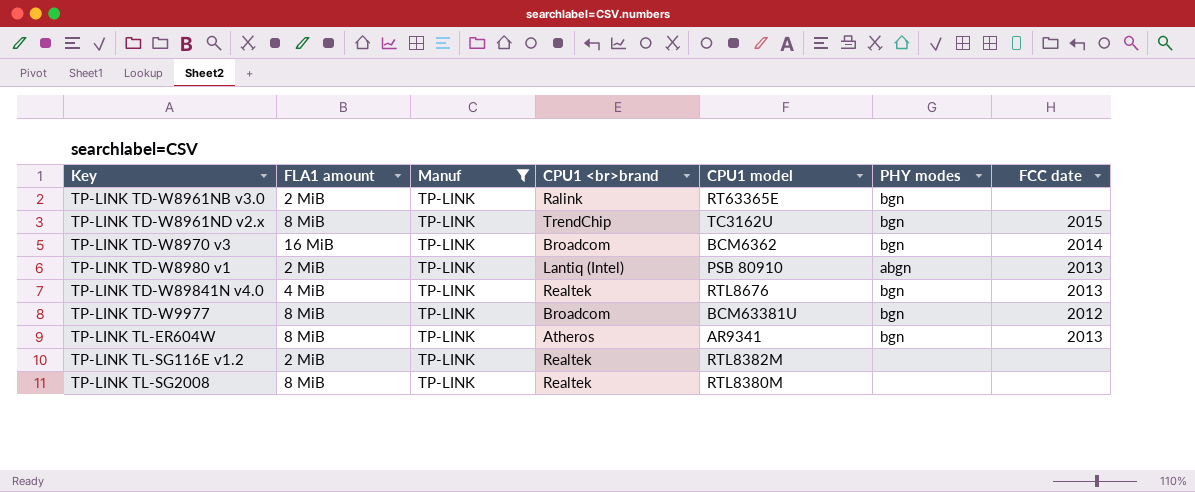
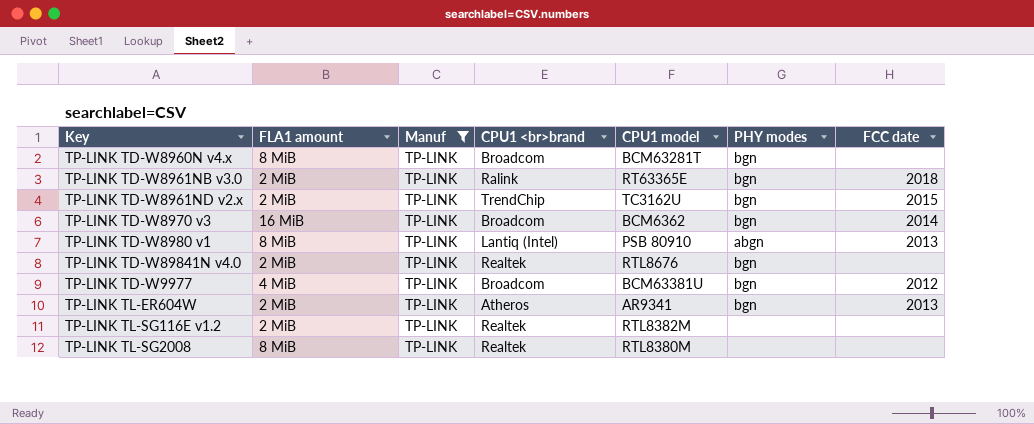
row TP-LINK TD-W8960N v4.x: none -> 8 MiB | TP-LINK | Broadcom | BCM63281T | bgn | none
TP-LINK TD-W8961NB v3.0 | FCC date: none -> 2018
TP-LINK TD-W8961ND v2.x | FLA1 amount: 8 MiB -> 2 MiB
TP-LINK TD-W8980 v1 | FLA1 amount: 2 MiB -> 8 MiB
TP-LINK TD-W89841N v4.0 | FLA1 amount: 4 MiB -> 2 MiB
TP-LINK TD-W89841N v4.0 | FCC date: 2013 -> none
TP-LINK TD-W9977 | FLA1 amount: 8 MiB -> 4 MiB
TP-LINK TL-ER604W | FLA1 amount: 8 MiB -> 2 MiB

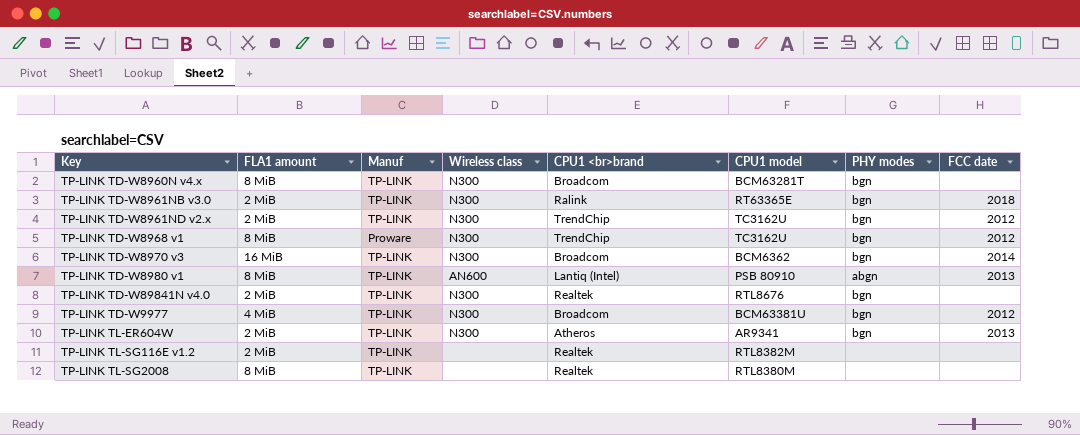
filter: Manuf = TP-LINK -> none
column Wireless class | position: none -> 4
TP-LINK TD-W8961ND v2.x | FCC date: 2015 -> 2012

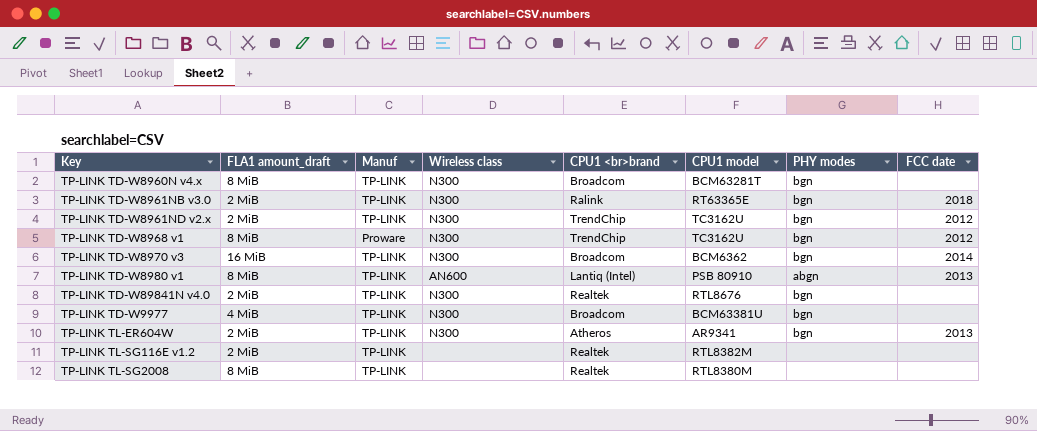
column name: FLA1 amount -> FLA1 amount_draft
TP-LINK TD-W9977 | FCC date: 2012 -> none

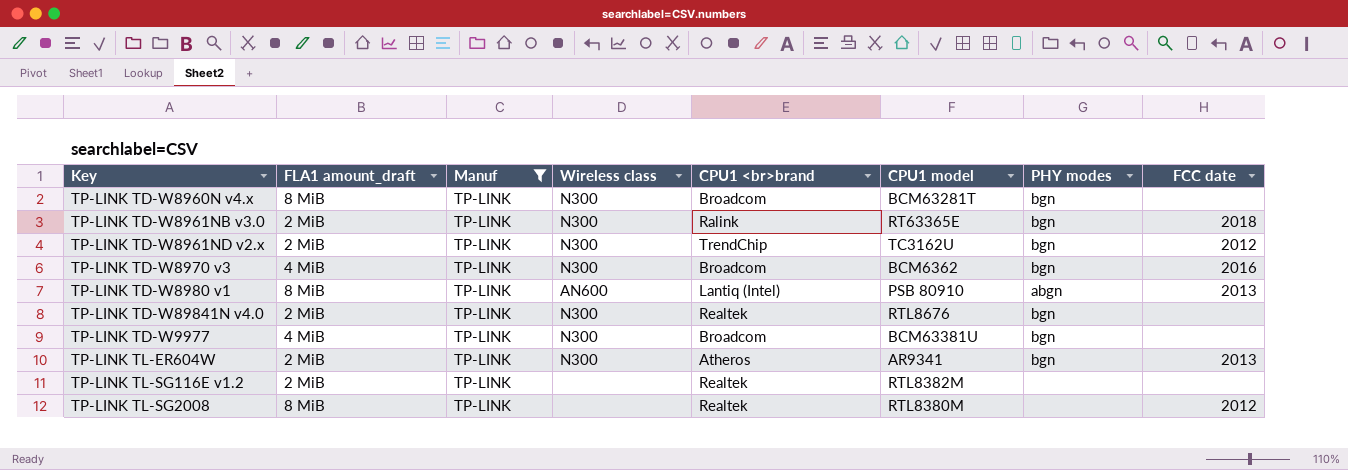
filter: none -> Manuf = TP-LINK
TP-LINK TD-W8970 v3 | FLA1 amount_draft: 16 MiB -> 4 MiB
TP-LINK TD-W8970 v3 | FCC date: 2014 -> 2016
TP-LINK TL-SG2008 | FCC date: none -> 2012

